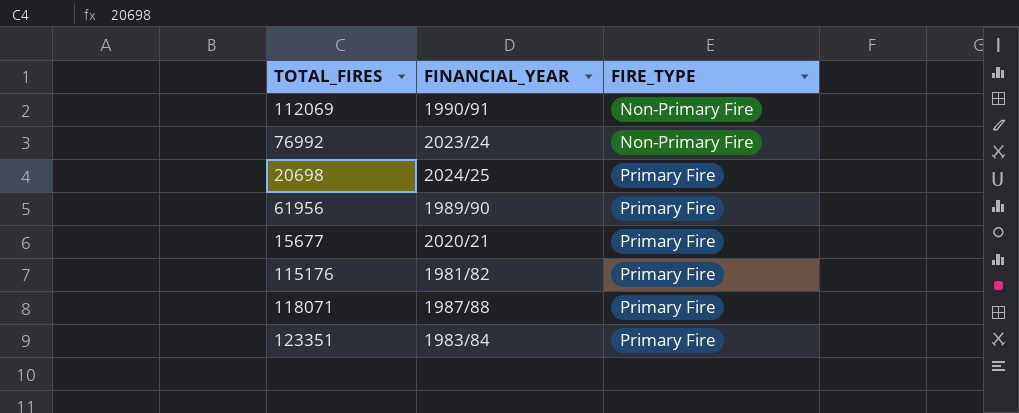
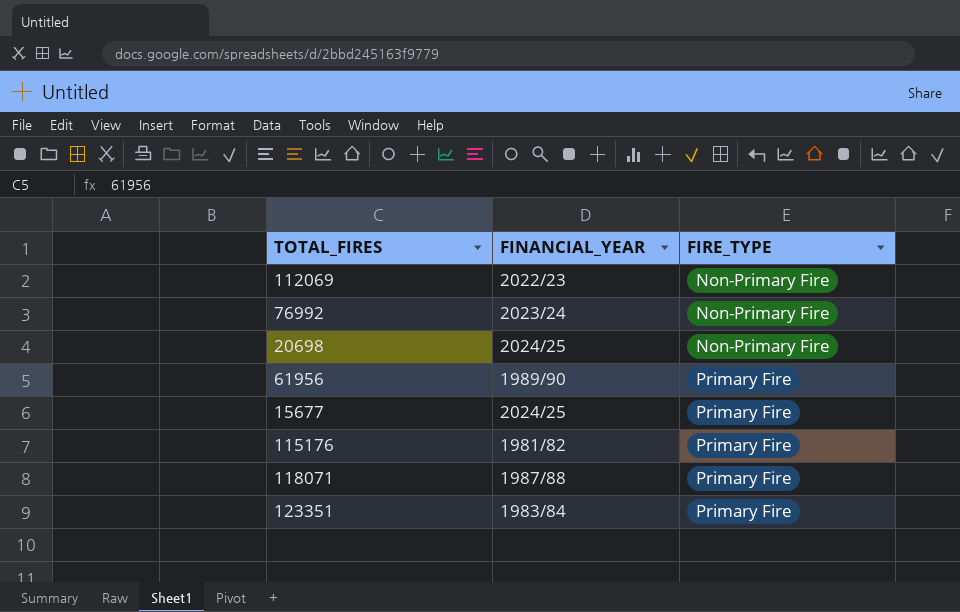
112069 | FINANCIAL_YEAR: 1990/91 -> 2022/23
20698 | FIRE_TYPE: Primary Fire -> Non-Primary Fire
15677 | FINANCIAL_YEAR: 2020/21 -> 2024/25

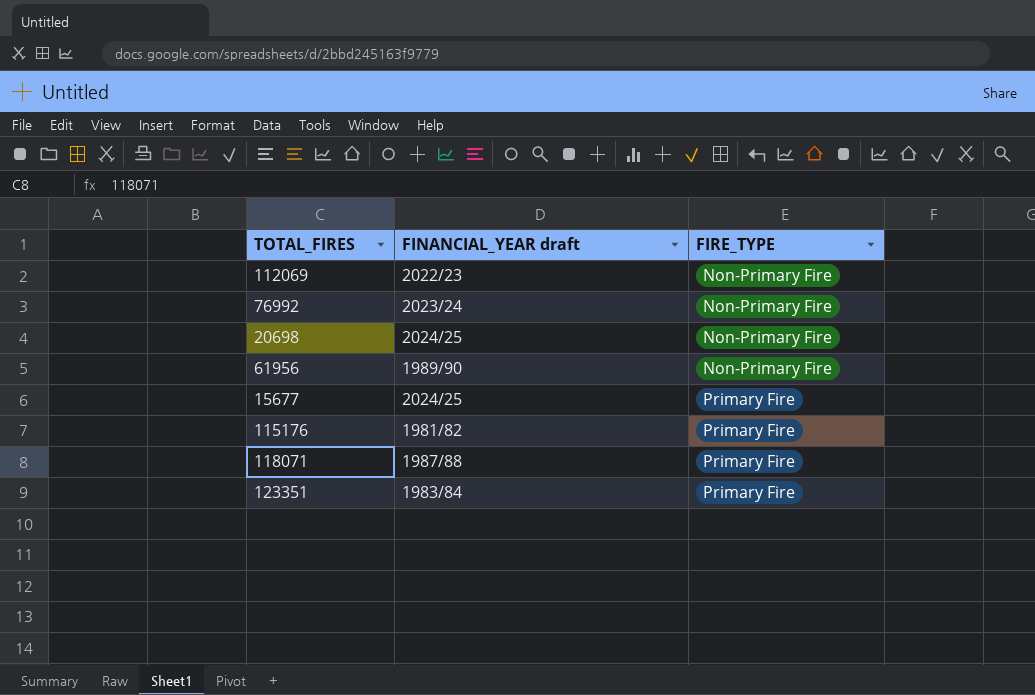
column name: FINANCIAL_YEAR -> FINANCIAL_YEAR draft
61956 | FIRE_TYPE: Primary Fire -> Non-Primary Fire

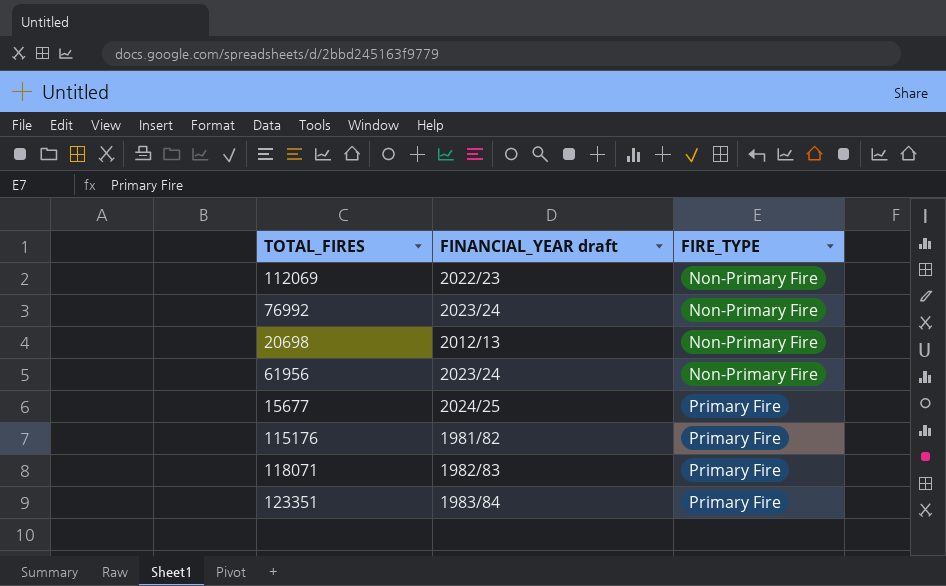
20698 | FINANCIAL_YEAR draft: 2024/25 -> 2012/13
61956 | FINANCIAL_YEAR draft: 1989/90 -> 2023/24
118071 | FINANCIAL_YEAR draft: 1987/88 -> 1982/83

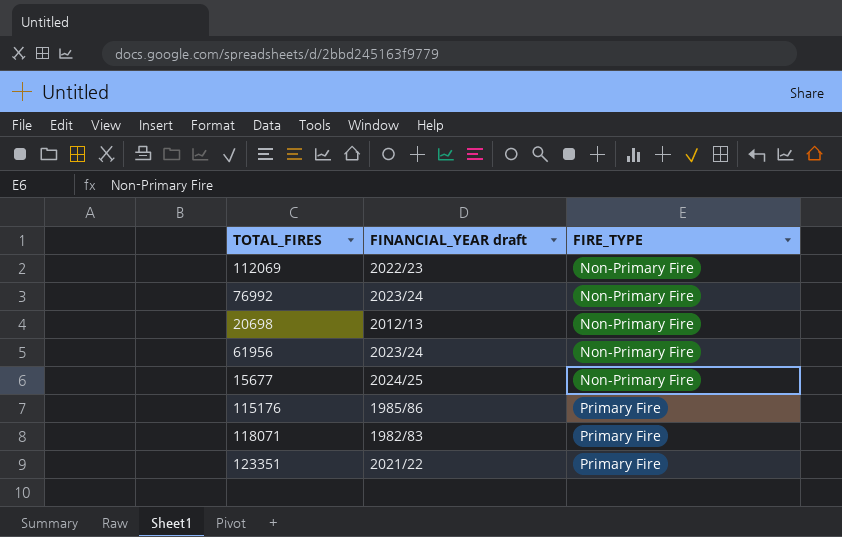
15677 | FIRE_TYPE: Primary Fire -> Non-Primary Fire
115176 | FINANCIAL_YEAR draft: 1981/82 -> 1985/86
123351 | FINANCIAL_YEAR draft: 1983/84 -> 2021/22

